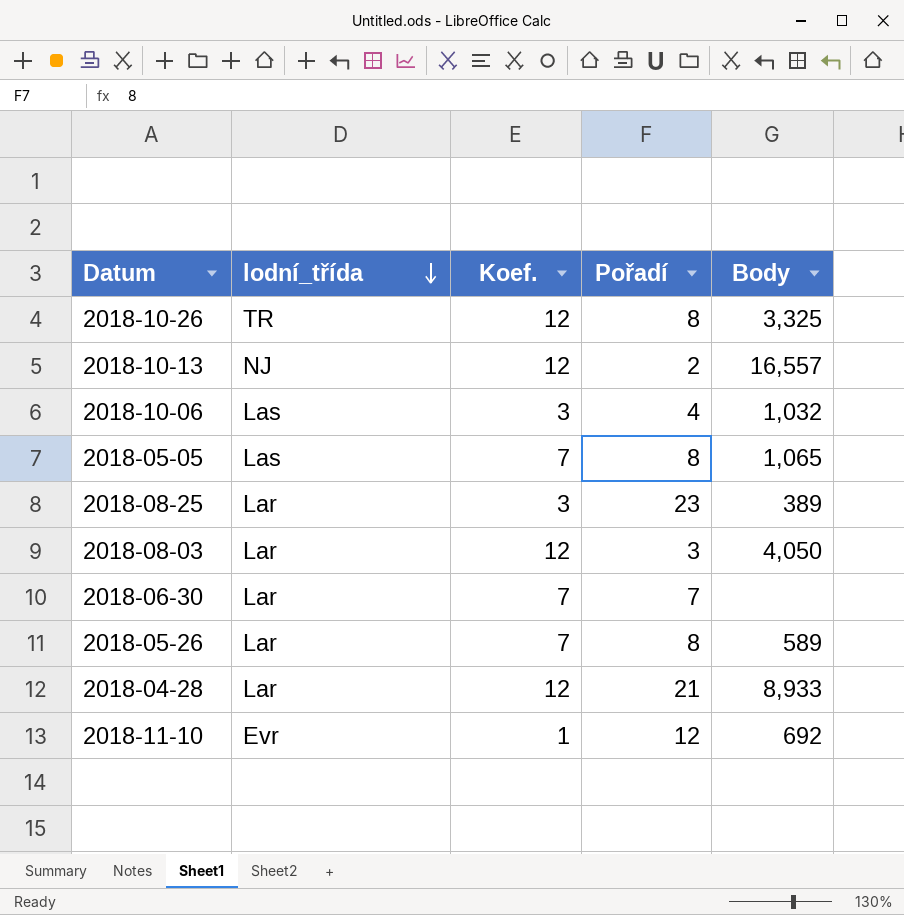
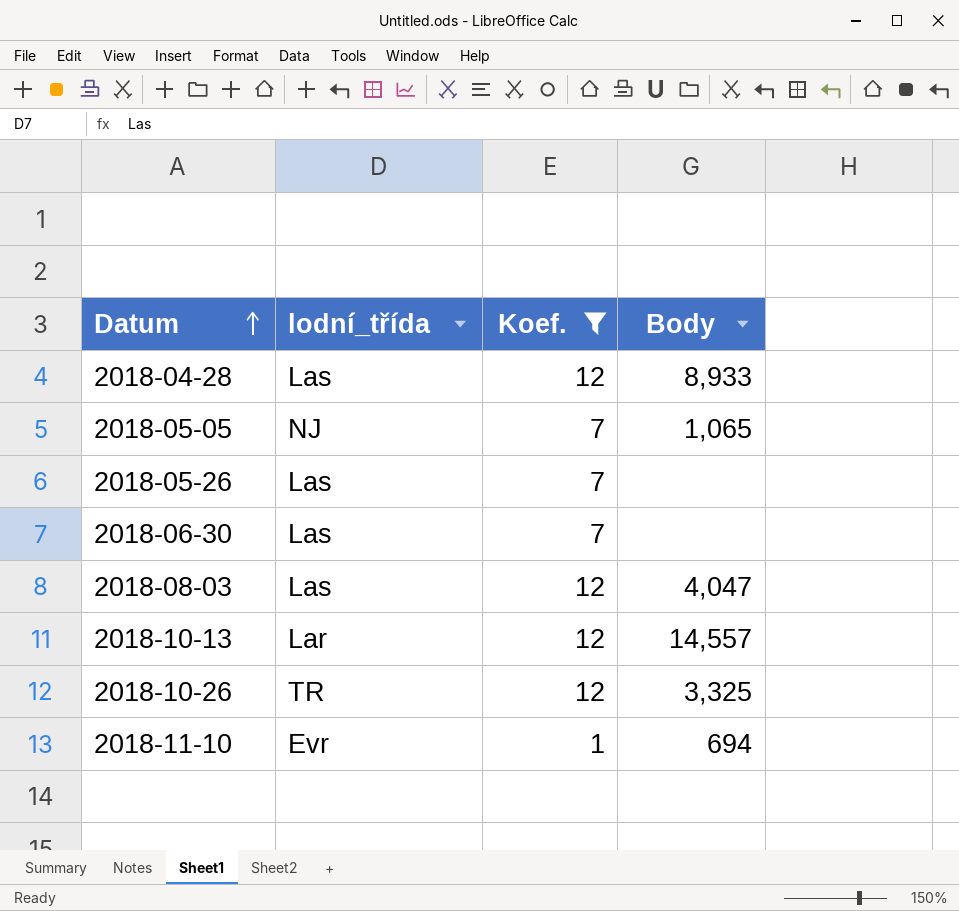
filter: none -> Koef. != 3
row order: lodní_třída descending -> Datum ascending
column Pořadí | position: 4 -> none
2018-04-28 | lodní_třída: Lar -> Las
2018-05-05 | lodní_třída: Las -> NJ
2018-05-26 | lodní_třída: Lar -> Las
2018-05-26 | Body: 589 -> none
2018-06-30 | lodní_třída: Lar -> Las
2018-08-03 | lodní_třída: Lar -> Las
2018-08-03 | Body: 4,050 -> 4,047
2018-10-13 | lodní_třída: NJ -> Lar
2018-10-13 | Body: 16,557 -> 14,557
2018-11-10 | Body: 692 -> 694

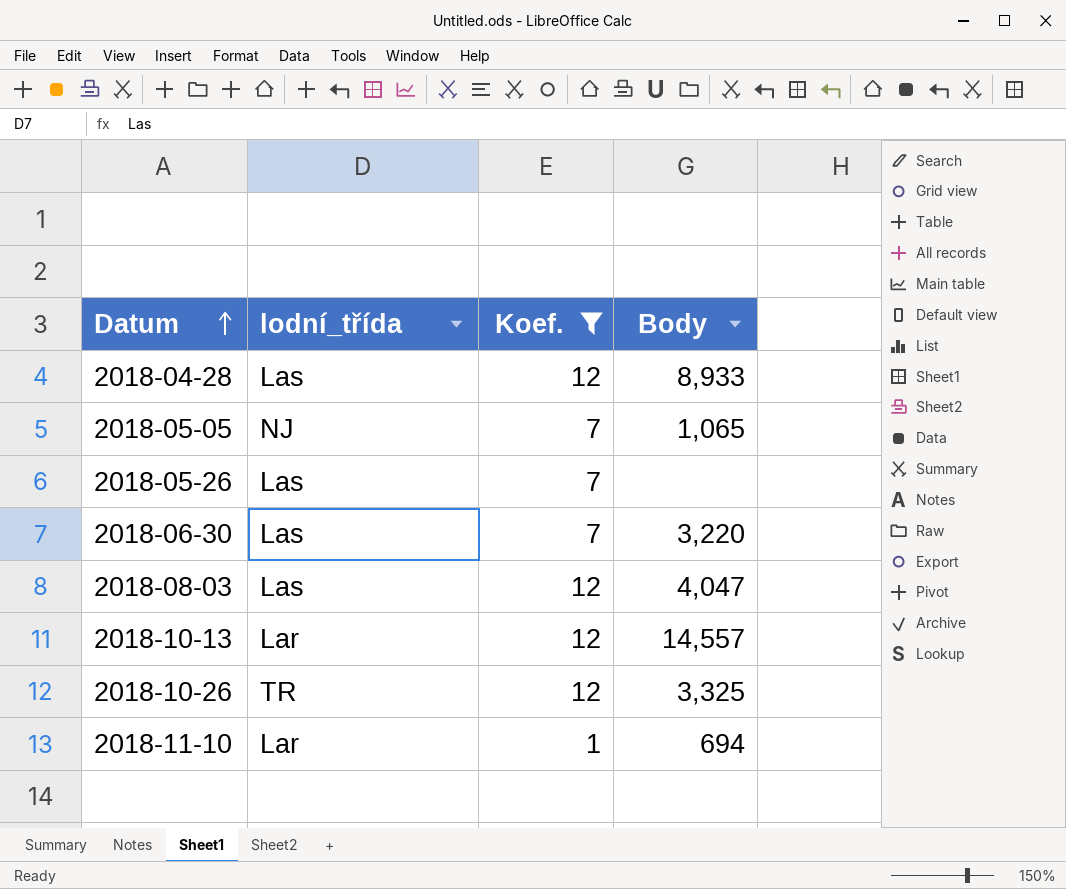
2018-06-30 | Body: none -> 3,220
2018-11-10 | lodní_třída: Evr -> Lar

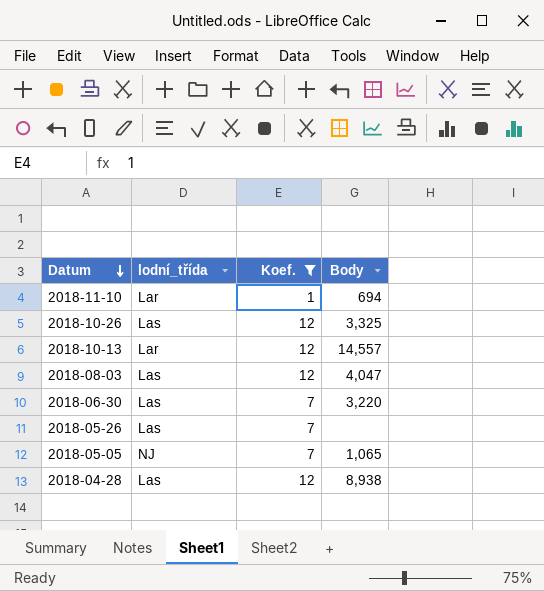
row order: Datum ascending -> Datum descending
2018-10-26 | lodní_třída: TR -> Las
2018-04-28 | Body: 8,933 -> 8,938

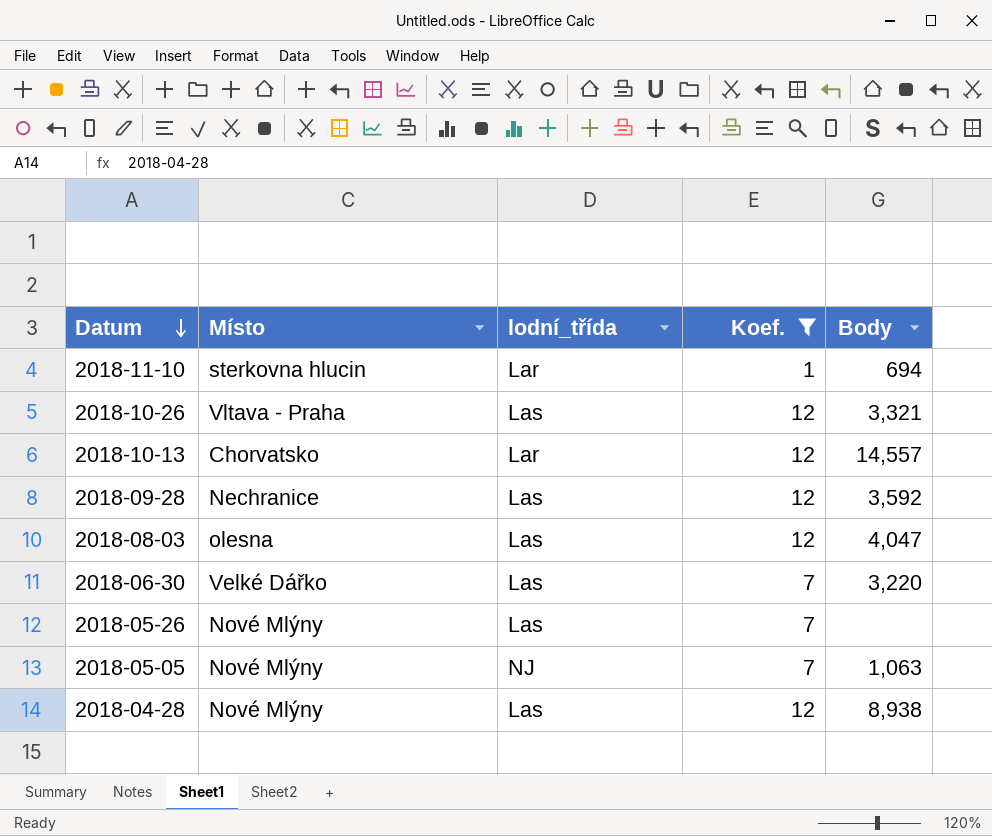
column Místo | position: none -> 2
2018-10-26 | Body: 3,325 -> 3,321
row 2018-09-28: none -> Nechranice | Las | 12 | 3,592
2018-05-05 | Body: 1,065 -> 1,063

